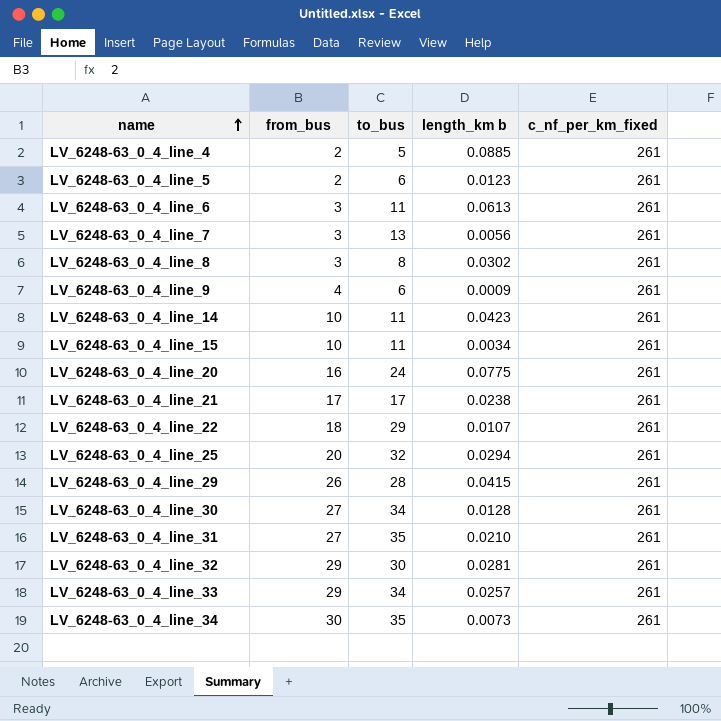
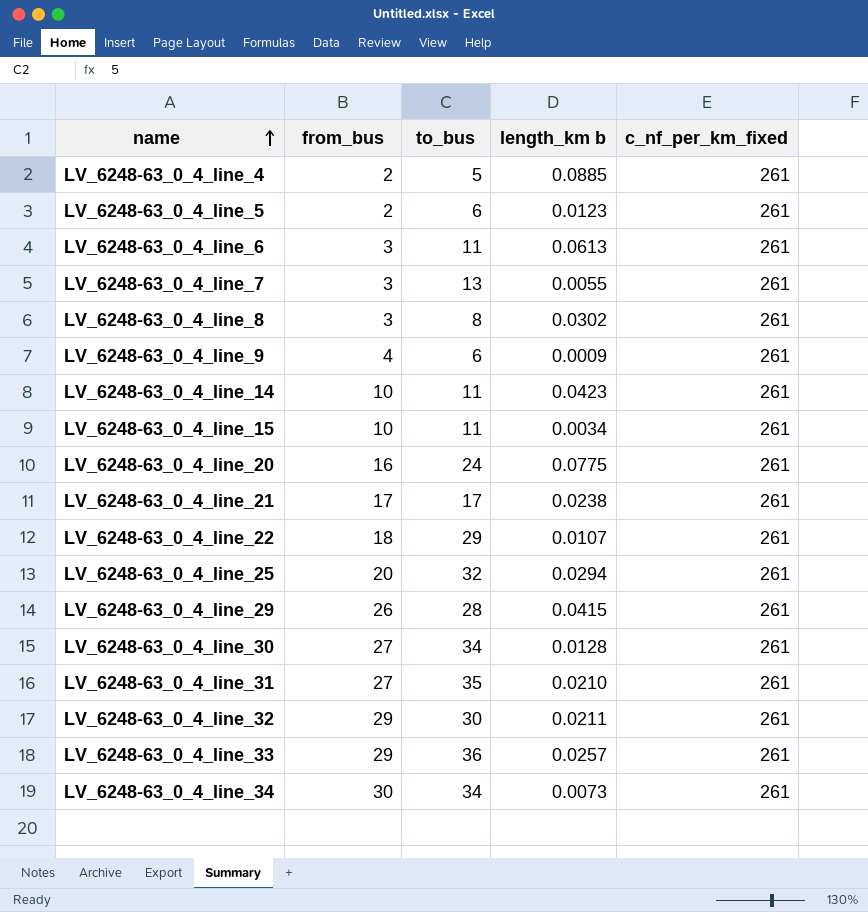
LV_6248-63_0_4_line_7 | length_km b: 0.0056 -> 0.0055
LV_6248-63_0_4_line_32 | length_km b: 0.0281 -> 0.0211
LV_6248-63_0_4_line_33 | to_bus: 34 -> 36
LV_6248-63_0_4_line_34 | to_bus: 35 -> 34

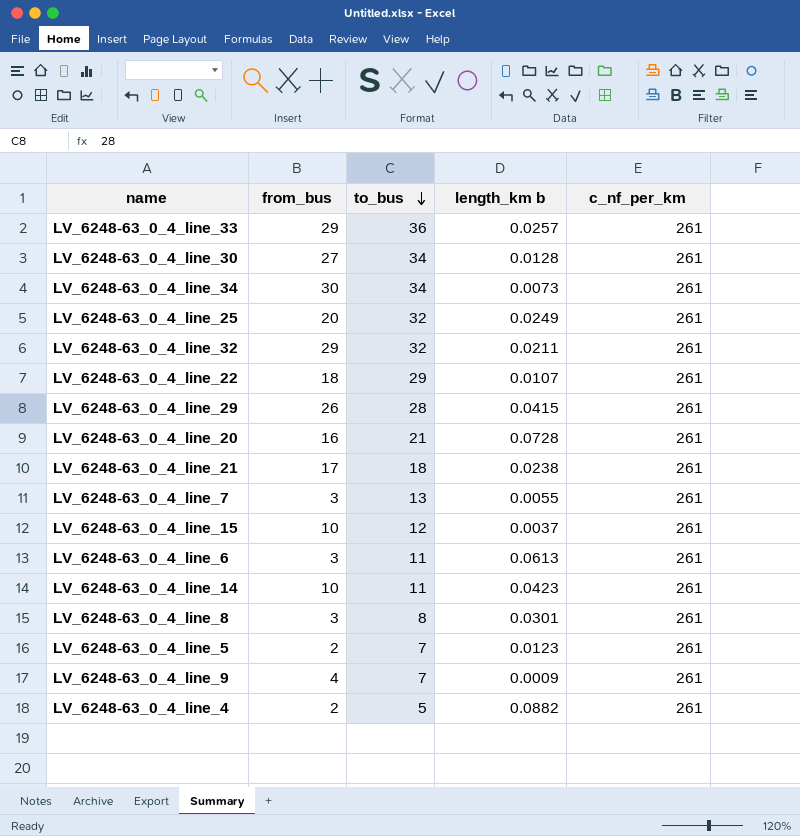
row order: name ascending -> to_bus descending
column name: c_nf_per_km_fixed -> c_nf_per_km
row LV_6248-63_0_4_line_31: 27 | 35 | 0.0210 | 261 -> none
LV_6248-63_0_4_line_25 | length_km b: 0.0294 -> 0.0249
LV_6248-63_0_4_line_32 | to_bus: 30 -> 32
LV_6248-63_0_4_line_20 | to_bus: 24 -> 21
LV_6248-63_0_4_line_20 | length_km b: 0.0775 -> 0.0728
LV_6248-63_0_4_line_21 | to_bus: 17 -> 18
LV_6248-63_0_4_line_15 | to_bus: 11 -> 12
LV_6248-63_0_4_line_15 | length_km b: 0.0034 -> 0.0037
LV_6248-63_0_4_line_8 | length_km b: 0.0302 -> 0.0301
LV_6248-63_0_4_line_5 | to_bus: 6 -> 7
LV_6248-63_0_4_line_9 | to_bus: 6 -> 7
LV_6248-63_0_4_line_4 | length_km b: 0.0885 -> 0.0882

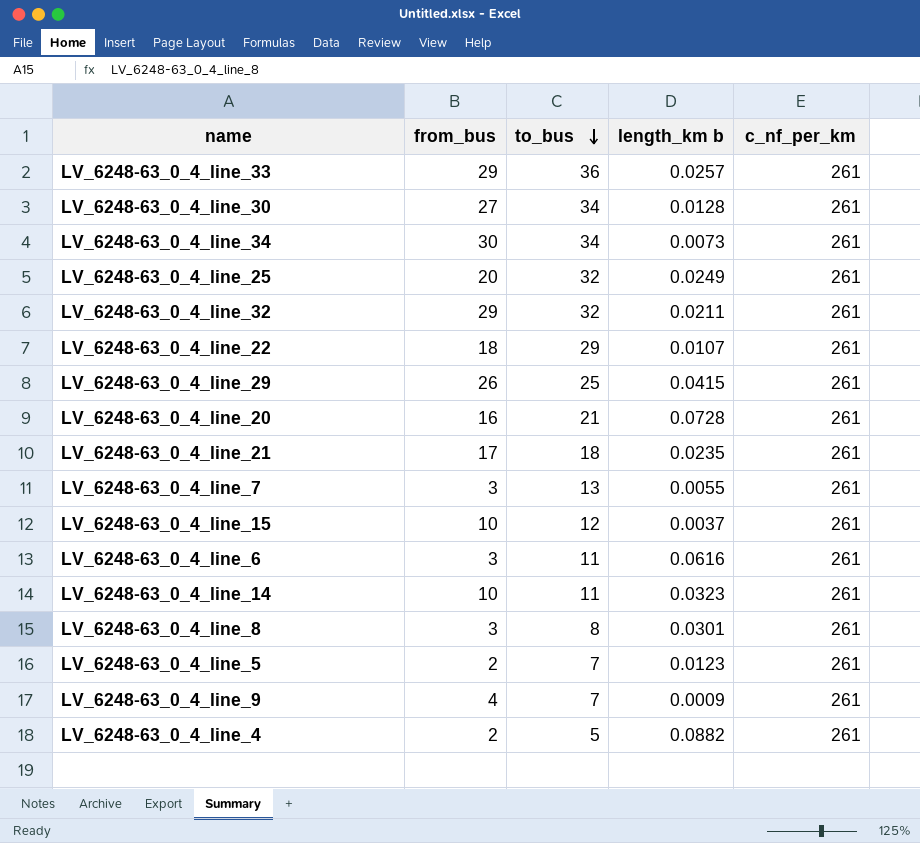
LV_6248-63_0_4_line_29 | to_bus: 28 -> 25
LV_6248-63_0_4_line_21 | length_km b: 0.0238 -> 0.0235
LV_6248-63_0_4_line_6 | length_km b: 0.0613 -> 0.0616
LV_6248-63_0_4_line_14 | length_km b: 0.0423 -> 0.0323

